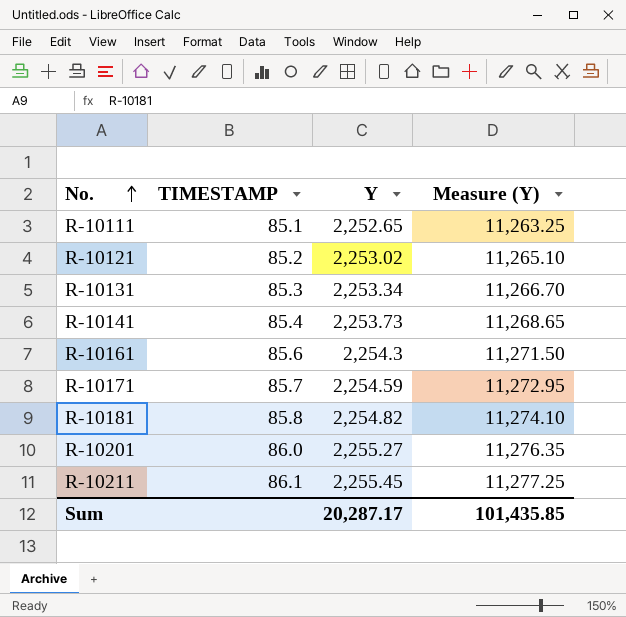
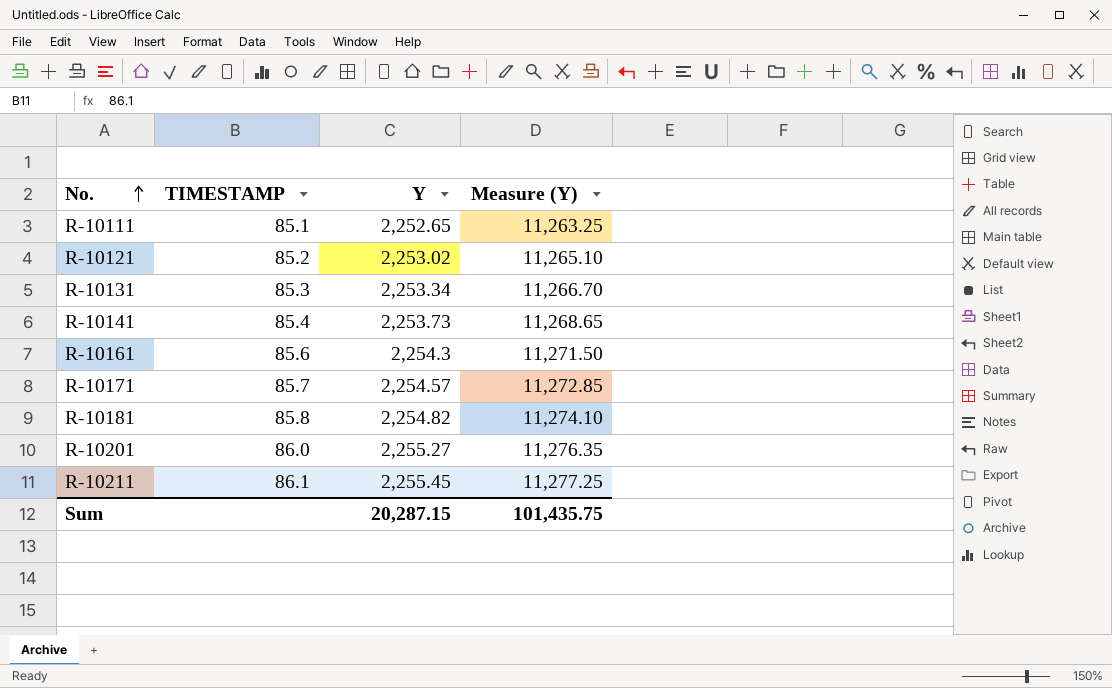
R-10171 | Y: 2,254.59 -> 2,254.57
R-10171 | Measure (Y): 11,272.95 -> 11,272.85
Sum | Y: 20,287.17 -> 20,287.15
Sum | Measure (Y): 101,435.85 -> 101,435.75

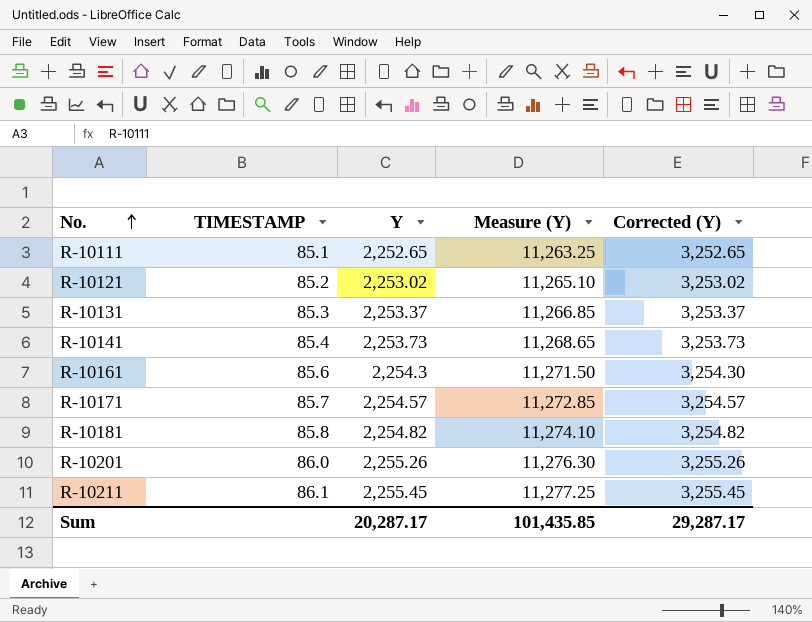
column Corrected (Y) | formula: none -> [Y] + 1000
R-10131 | Y: 2,253.34 -> 2,253.37
R-10131 | Measure (Y): 11,266.70 -> 11,266.85
R-10201 | Y: 2,255.27 -> 2,255.26
R-10201 | Measure (Y): 11,276.35 -> 11,276.30
Sum | Y: 20,287.15 -> 20,287.17
Sum | Measure (Y): 101,435.75 -> 101,435.85

